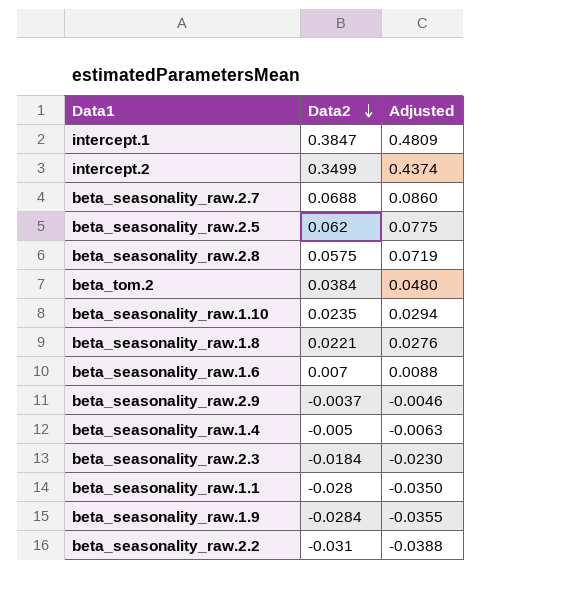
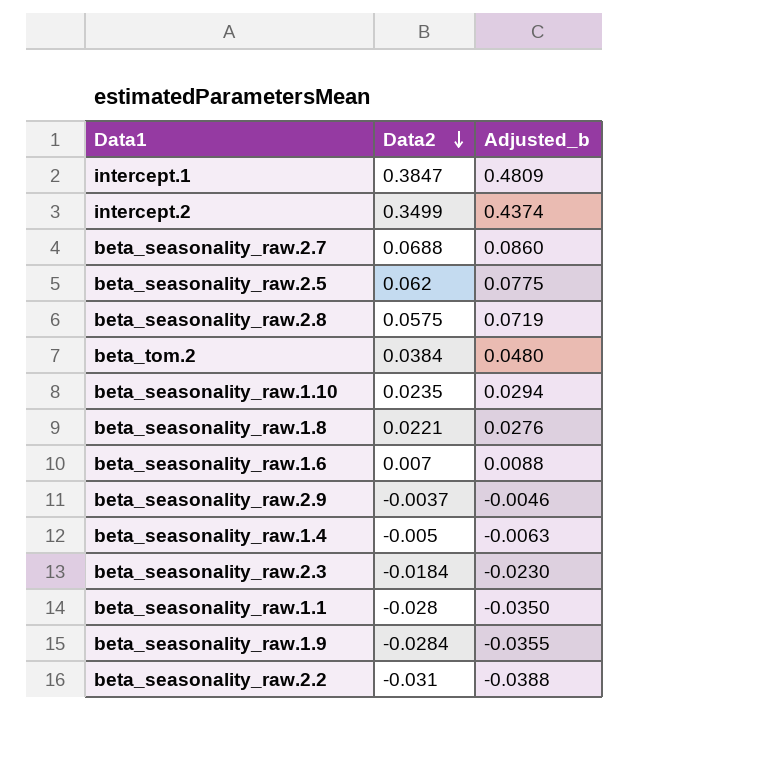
column name: Adjusted -> Adjusted_b

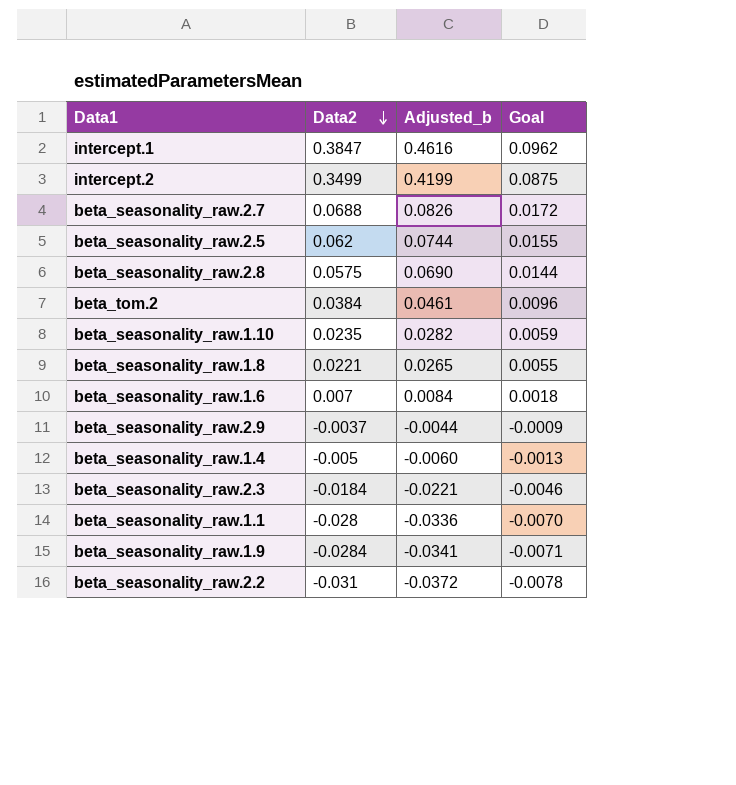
column Adjusted_b | formula: [Data2] * 1.25 -> [Data2] * 1.2
column Goal | formula: none -> [Data2] * 0.25

